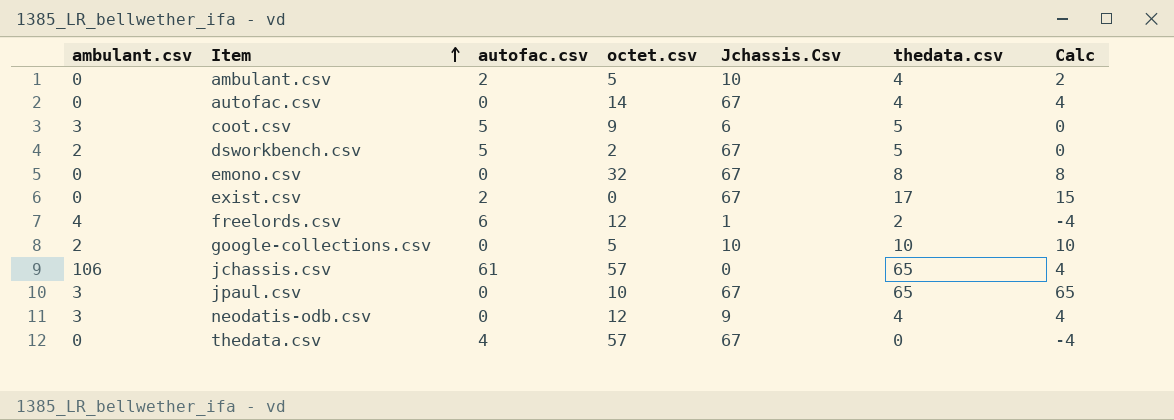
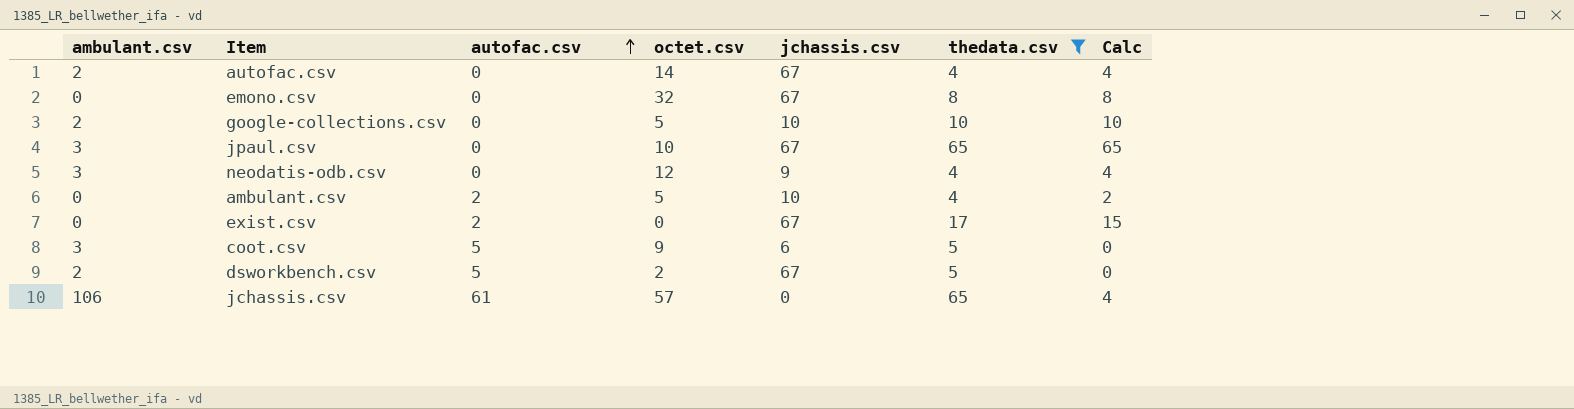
filter: none -> thedata.csv >= 4
row order: Item ascending -> autofac.csv ascending
column name: Jchassis.Csv -> jchassis.csv
autofac.csv | ambulant.csv: 0 -> 2

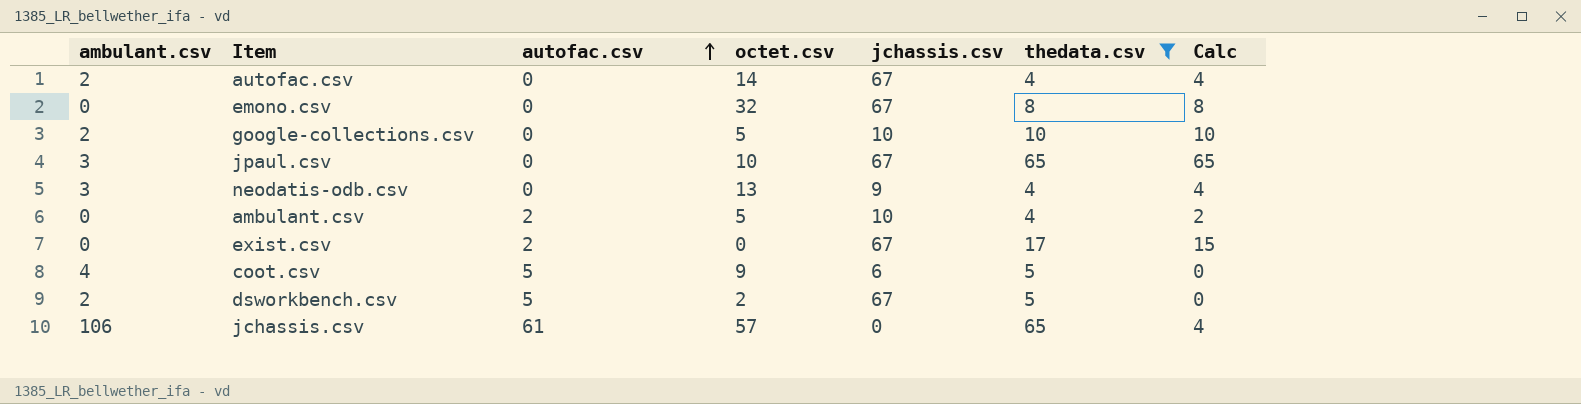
neodatis-odb.csv | octet.csv: 12 -> 13
coot.csv | ambulant.csv: 3 -> 4

